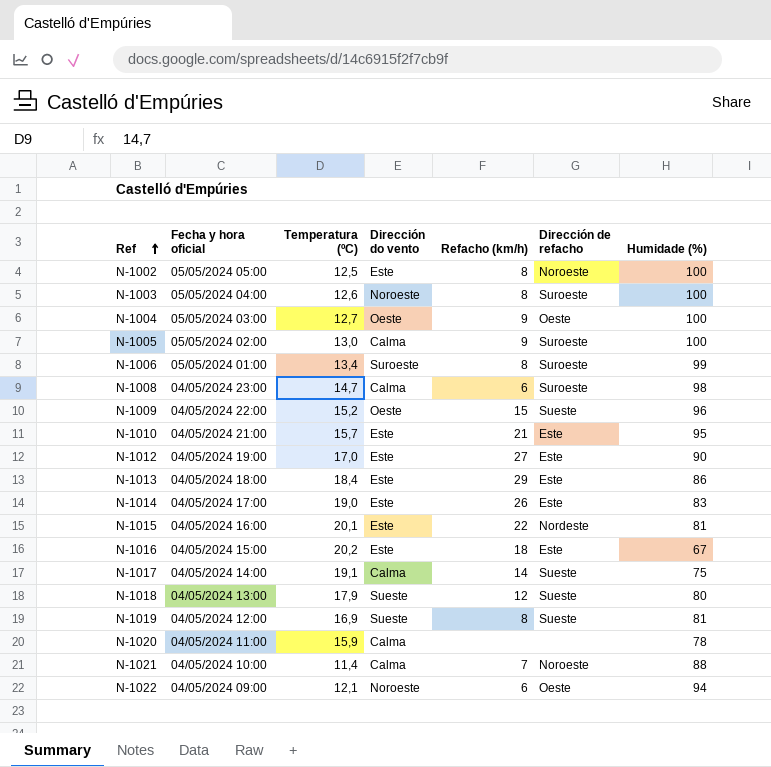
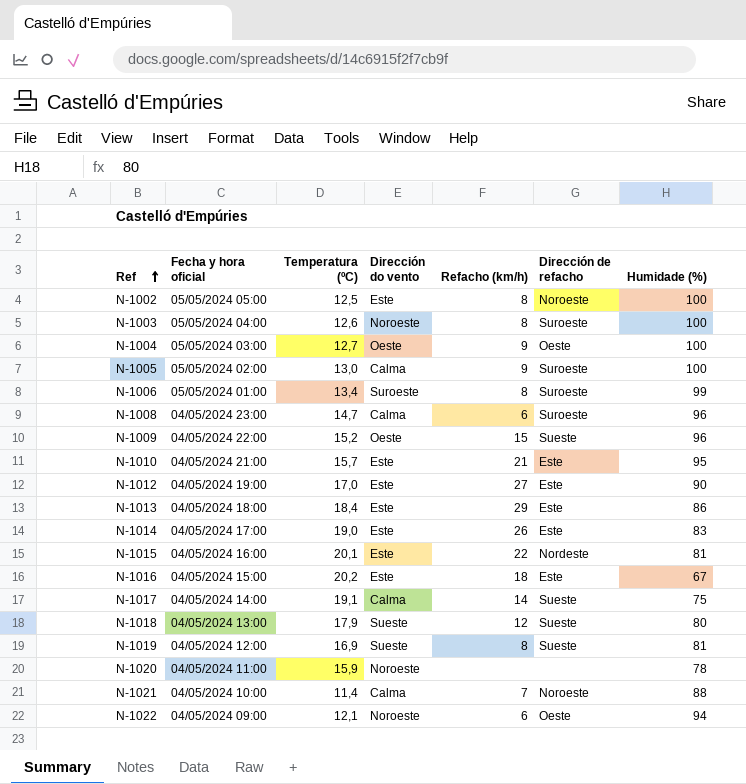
N-1008 | Humidade (%): 98 -> 96
N-1020 | Dirección do vento: Calma -> Noroeste

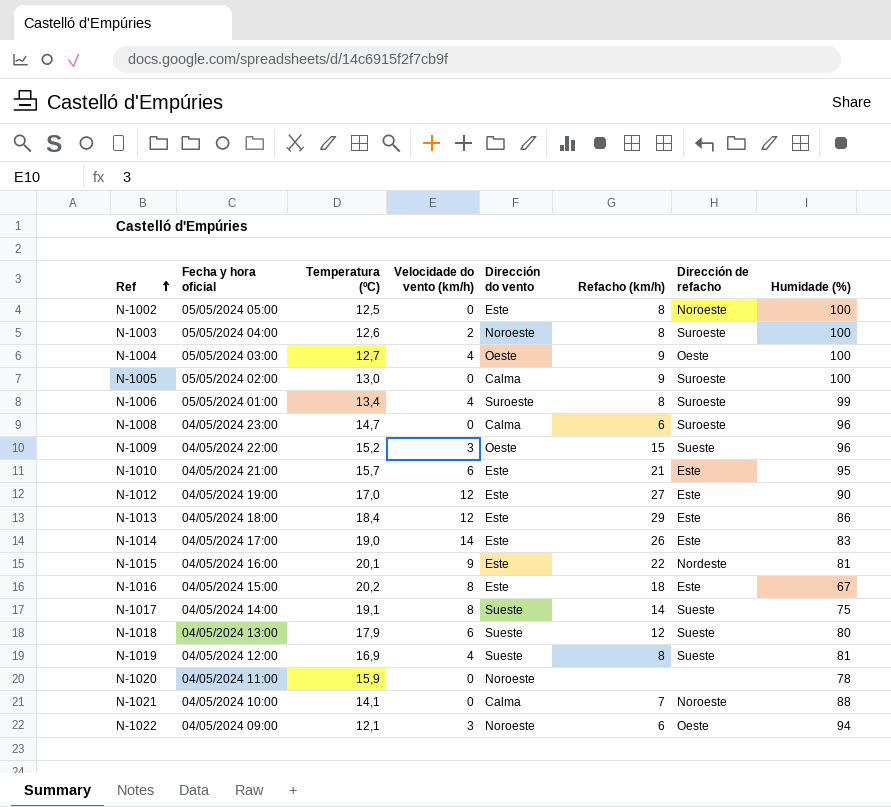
column Velocidade do vento (km/h) | position: none -> 4
N-1017 | Dirección do vento: Calma -> Sueste
N-1021 | Temperatura (ºC): 11,4 -> 14,1

